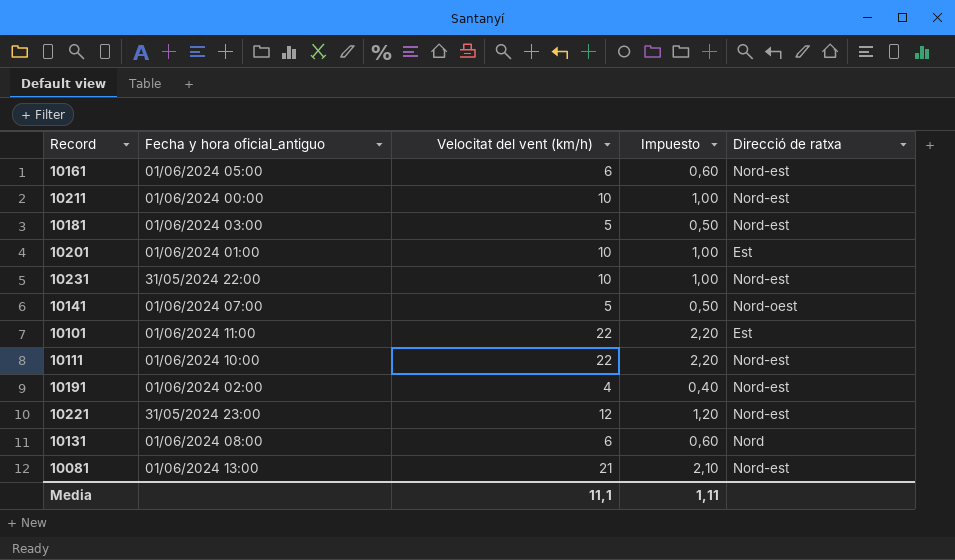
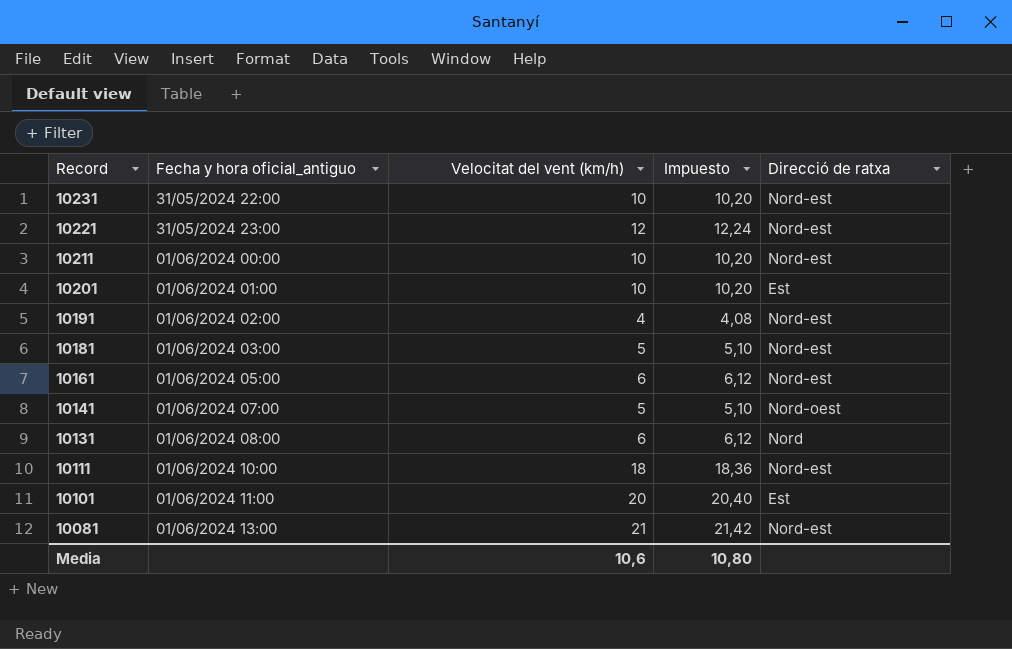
row order: none -> Record descending
column Impuesto | formula: [Velocitat del vent (km/h)] * 0,1 -> [Velocitat del vent (km/h)] * 1,02
10111 | Velocitat del vent (km/h): 22 -> 18
10101 | Velocitat del vent (km/h): 22 -> 20
Media | Velocitat del vent (km/h): 11,1 -> 10,6
Media | Impuesto: 1,11 -> 10,80

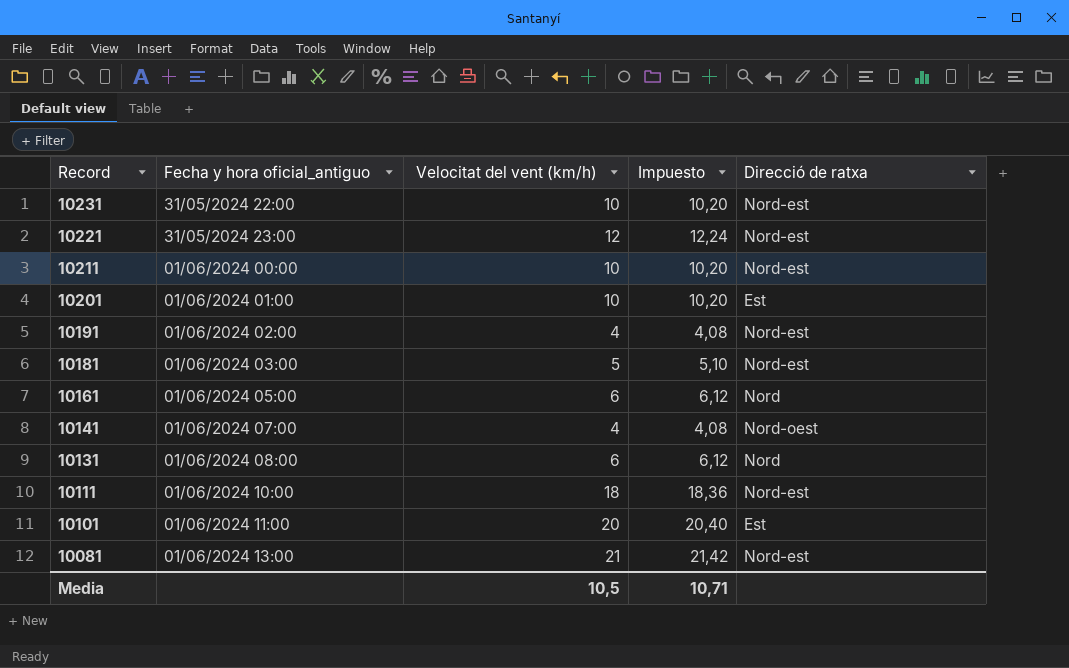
10161 | Direcció de ratxa: Nord-est -> Nord
10141 | Velocitat del vent (km/h): 5 -> 4
10141 | Impuesto: 5,10 -> 4,08
Media | Velocitat del vent (km/h): 10,6 -> 10,5
Media | Impuesto: 10,80 -> 10,71

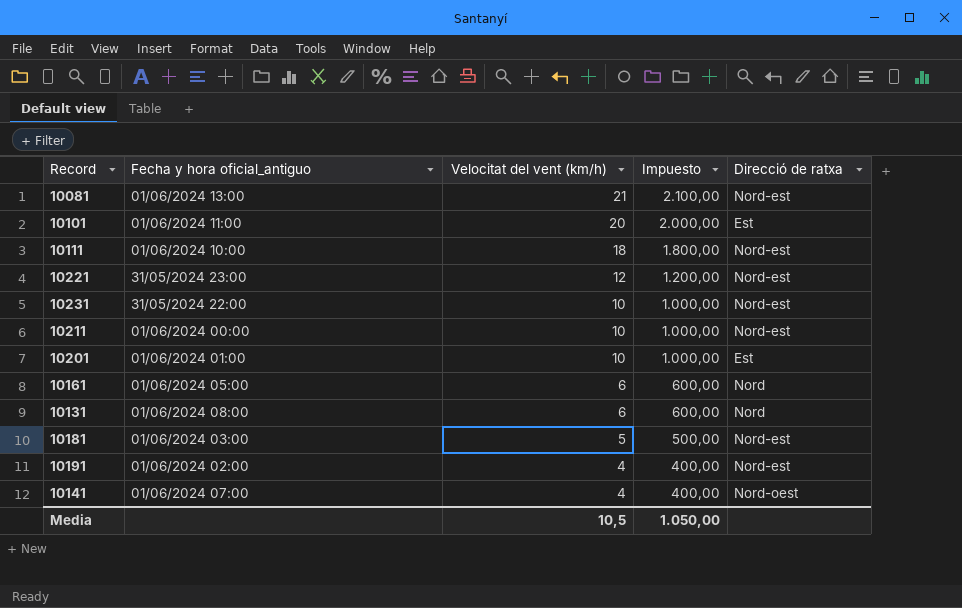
row order: Record descending -> Velocitat del vent (km/h) descending
column Impuesto | formula: [Velocitat del vent (km/h)] * 1,02 -> [Velocitat del vent (km/h)] * 100
Media | Impuesto: 10,71 -> 1.050,00

